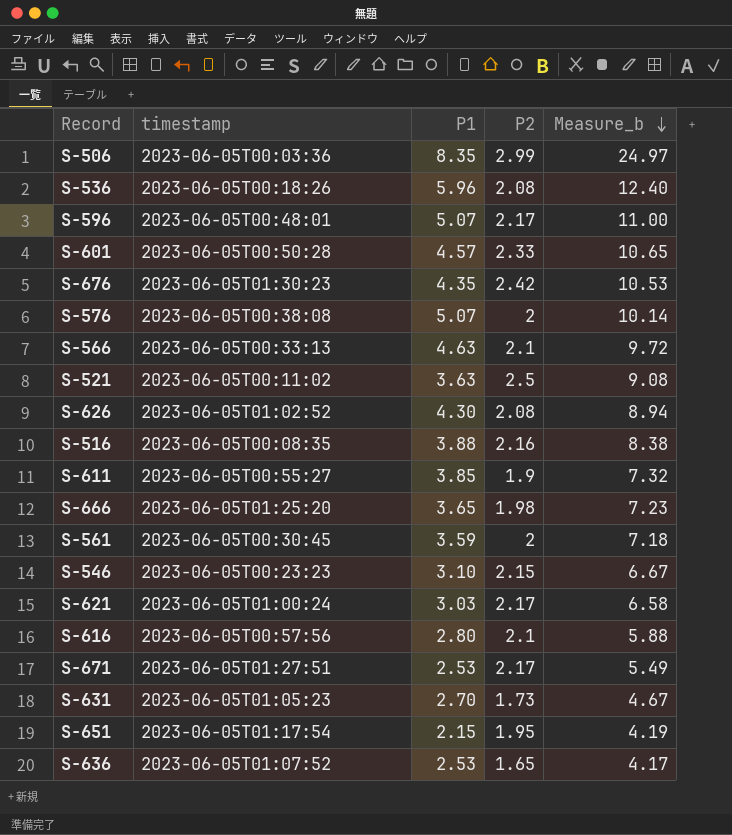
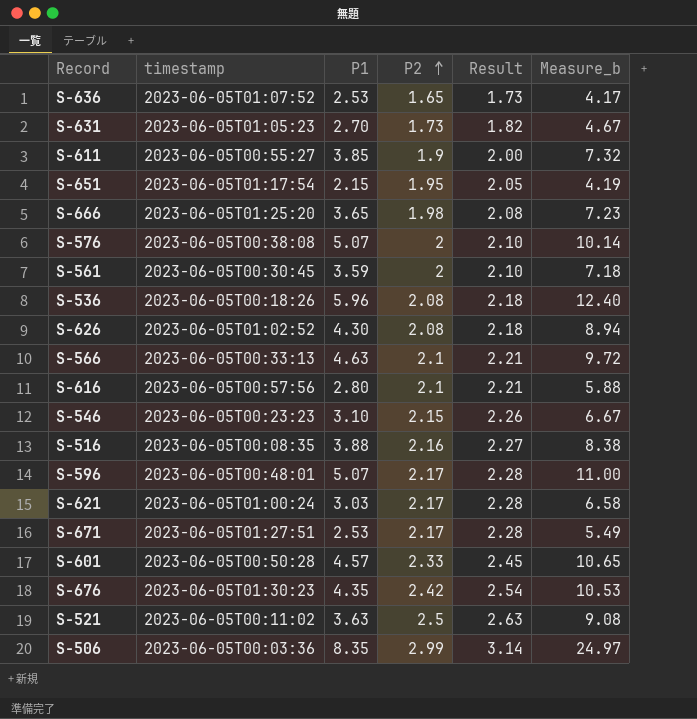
row order: Measure_b descending -> P2 ascending
column Result | formula: none -> [P2] * 1.05

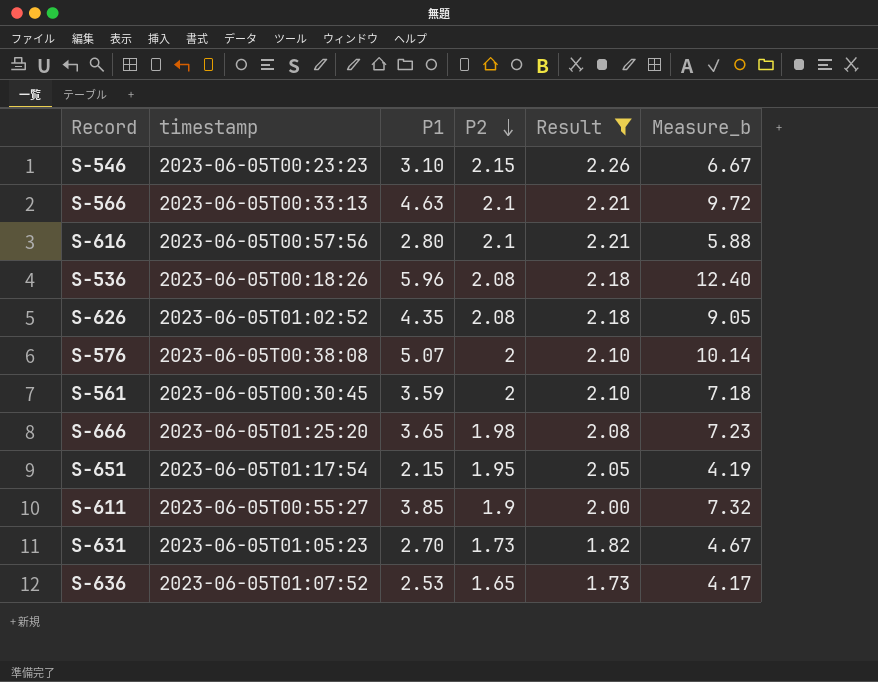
filter: none -> Result <= 2.26
row order: P2 ascending -> P2 descending
S-626 | P1: 4.30 -> 4.35
S-626 | Measure_b: 8.94 -> 9.05

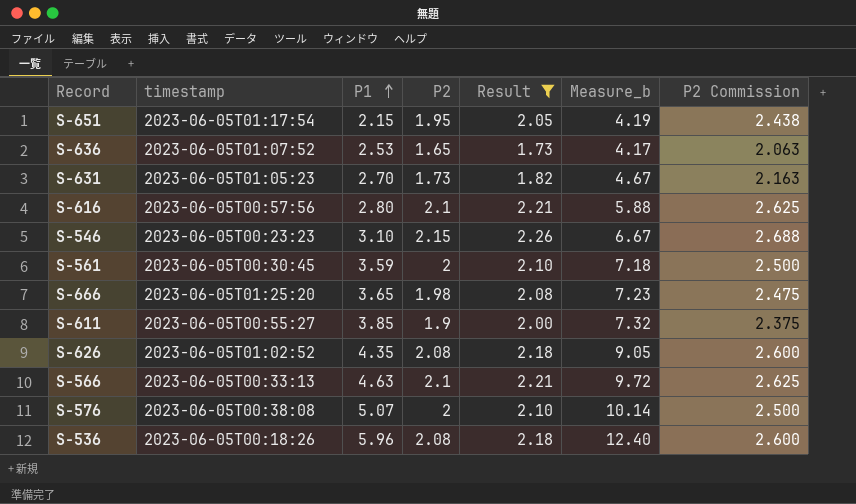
row order: P2 descending -> P1 ascending
column P2 Commission | formula: none -> [P2] * 1.25

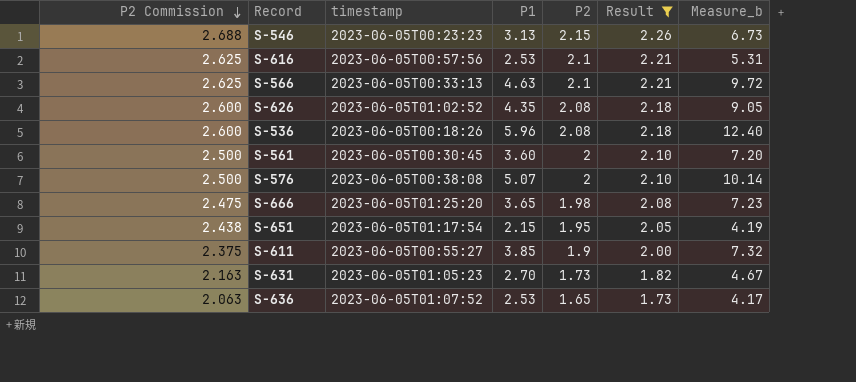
row order: P1 ascending -> P2 Commission descending
column P2 Commission | position: 7 -> 1
S-546 | P1: 3.10 -> 3.13
S-546 | Measure_b: 6.67 -> 6.73
S-616 | P1: 2.80 -> 2.53
S-616 | Measure_b: 5.88 -> 5.31
S-561 | P1: 3.59 -> 3.60
S-561 | Measure_b: 7.18 -> 7.20

